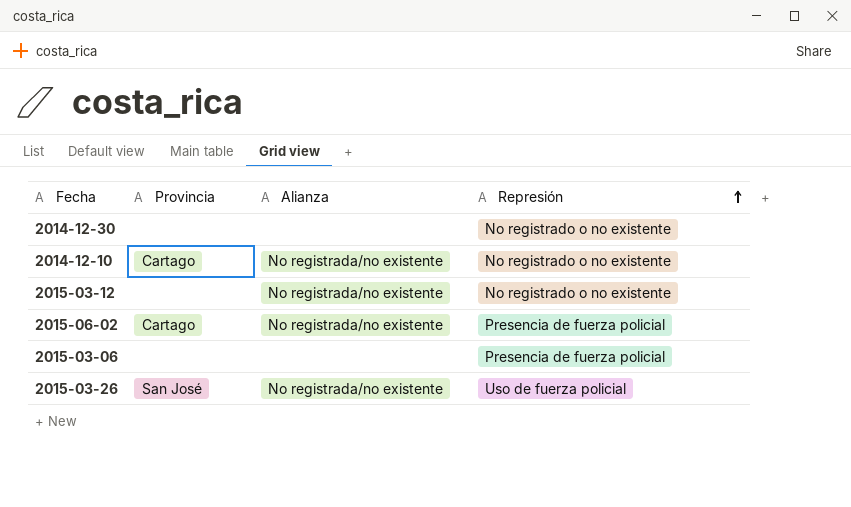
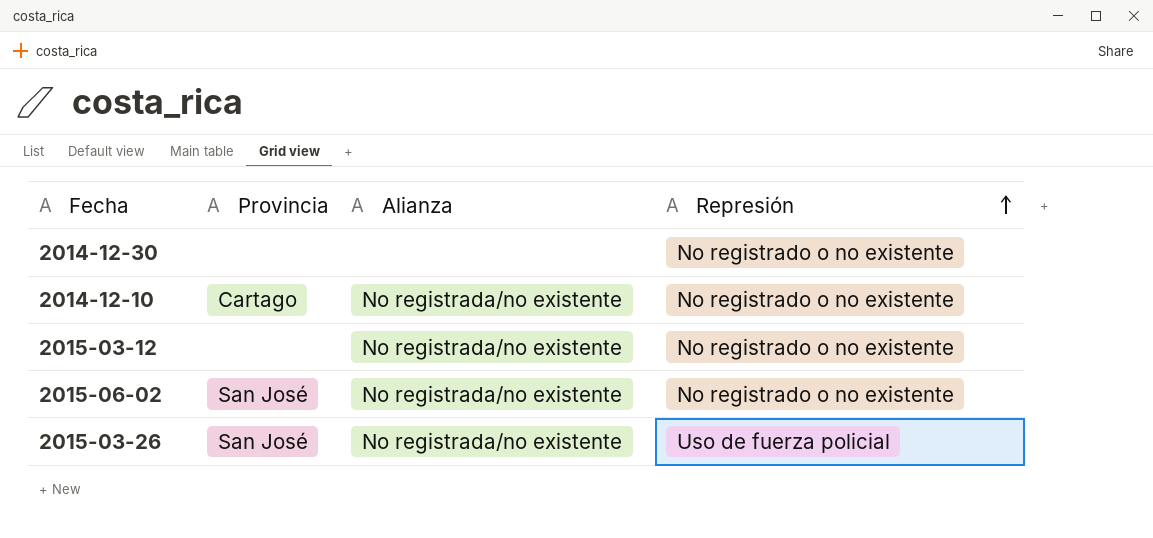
row 2015-03-06: none | none | Presencia de fuerza policial -> none
2015-06-02 | Provincia: Cartago -> San José
2015-06-02 | Represión: Presencia de fuerza policial -> No registrado o no existente

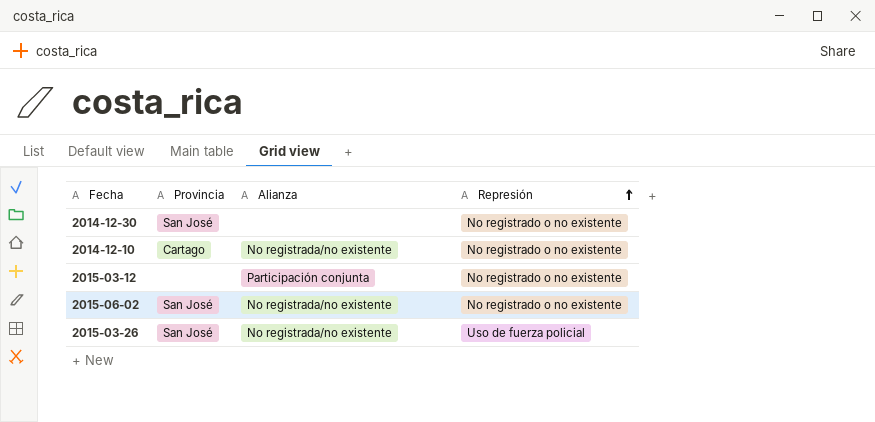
2014-12-30 | Provincia: none -> San José
2015-03-12 | Alianza: No registrada/no existente -> Participación conjunta

